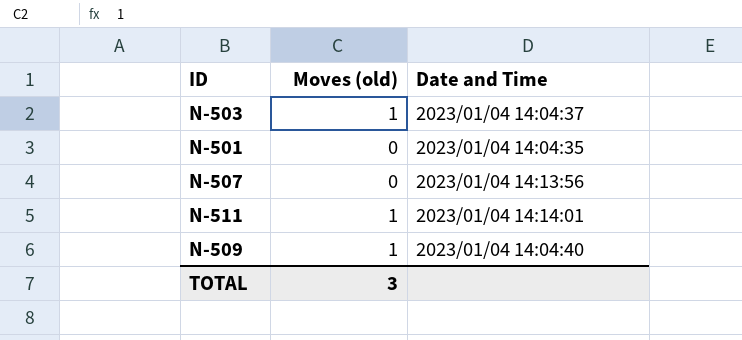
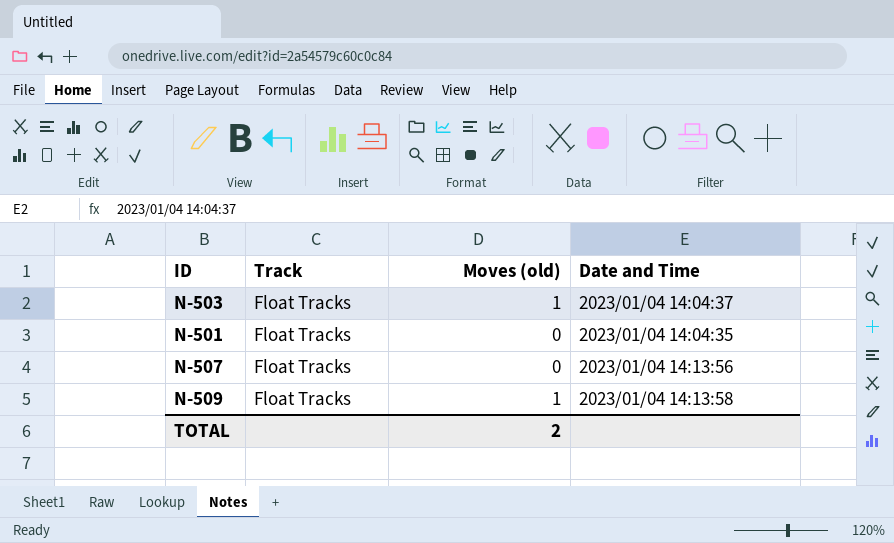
column Track | position: none -> 2
row N-511: 1 | 2023/01/04 14:14:01 -> none
N-509 | Date and Time: 2023/01/04 14:04:40 -> 2023/01/04 14:13:58
TOTAL | Moves (old): 3 -> 2

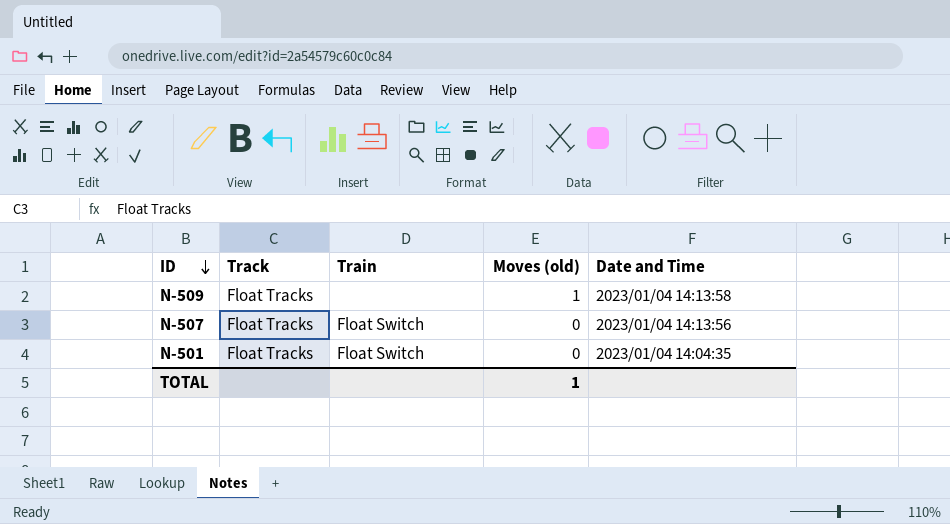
row order: none -> ID descending
column Train | position: none -> 3
row N-503: Float Tracks | 1 | 2023/01/04 14:04:37 -> none
TOTAL | Moves (old): 2 -> 1

